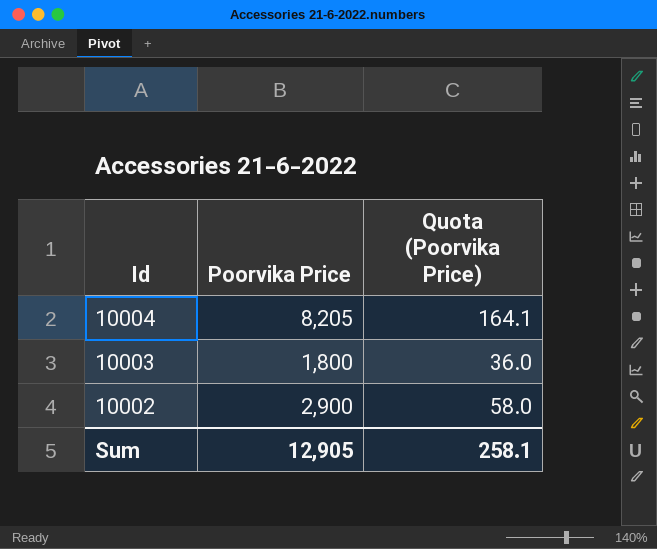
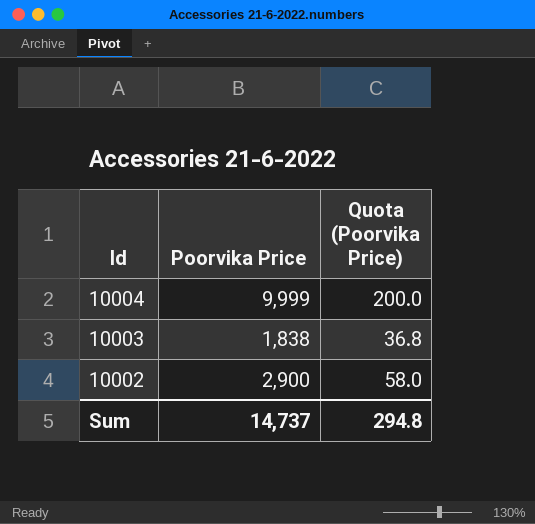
10004 | Poorvika Price: 8,205 -> 9,999
10004 | Quota (Poorvika Price): 164.1 -> 200.0
10003 | Poorvika Price: 1,800 -> 1,838
10003 | Quota (Poorvika Price): 36.0 -> 36.8
Sum | Poorvika Price: 12,905 -> 14,737
Sum | Quota (Poorvika Price): 258.1 -> 294.8

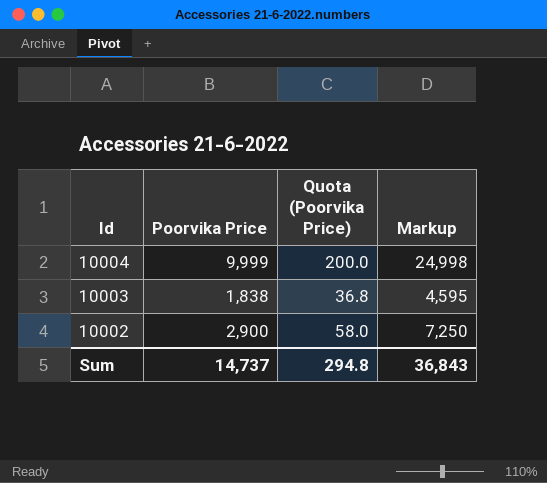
column Markup | formula: none -> [Poorvika Price] * 2.5

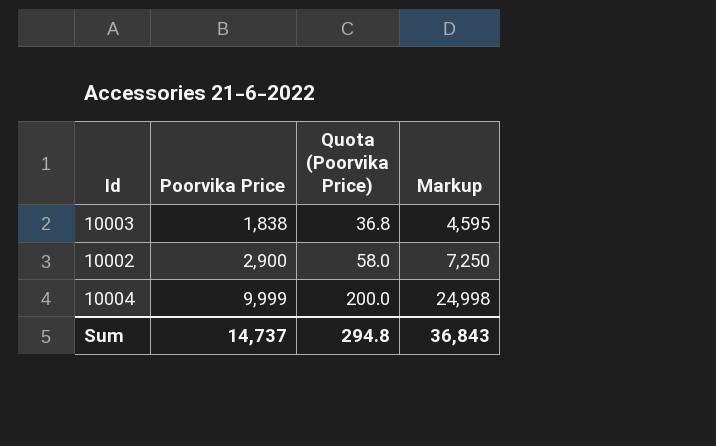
row order: Id descending -> Poorvika Price ascending

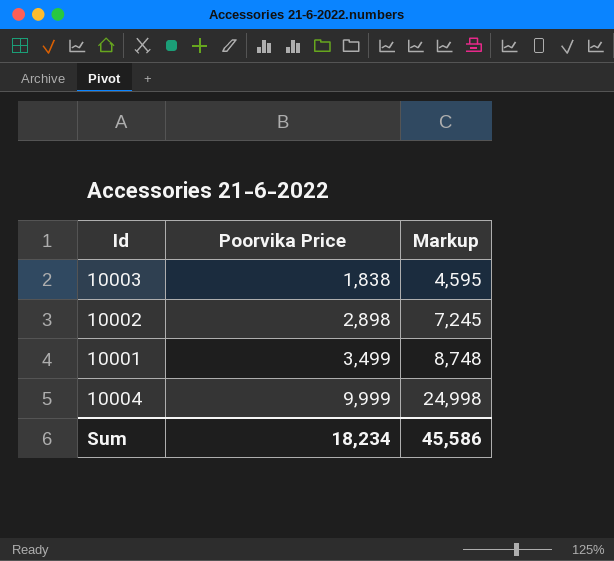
column Quota (Poorvika Price) | formula: [Poorvika Price] * 0.02 -> none
10002 | Poorvika Price: 2,900 -> 2,898
10002 | Markup: 7,250 -> 7,245
row 10001: none -> 3,499 | 8,748
Sum | Poorvika Price: 14,737 -> 18,234
Sum | Markup: 36,843 -> 45,586

